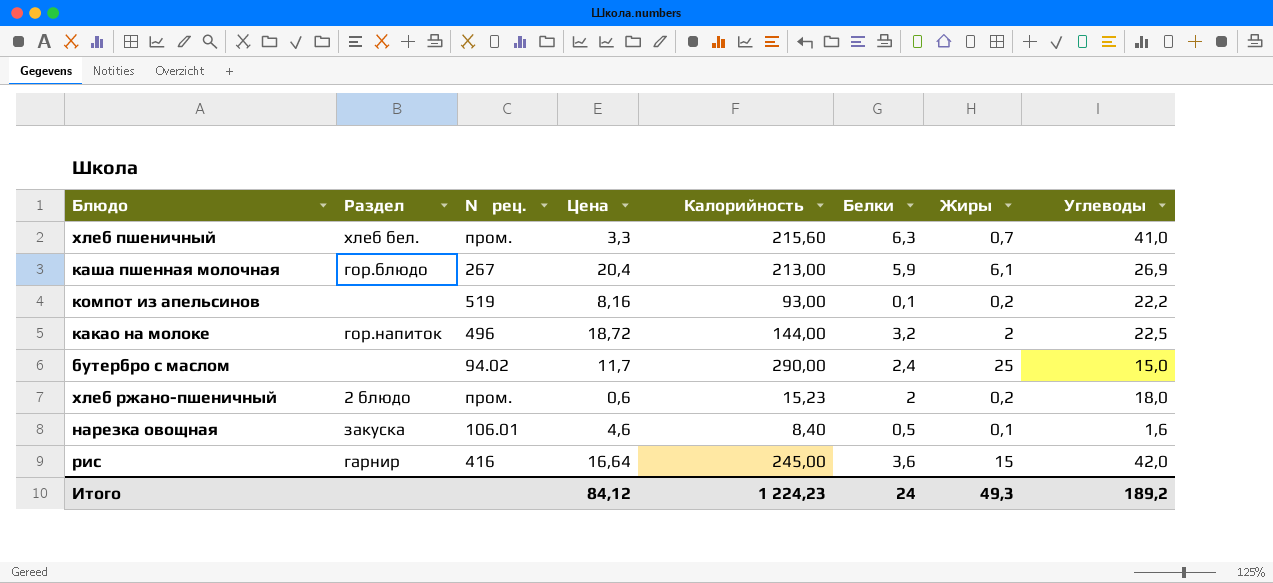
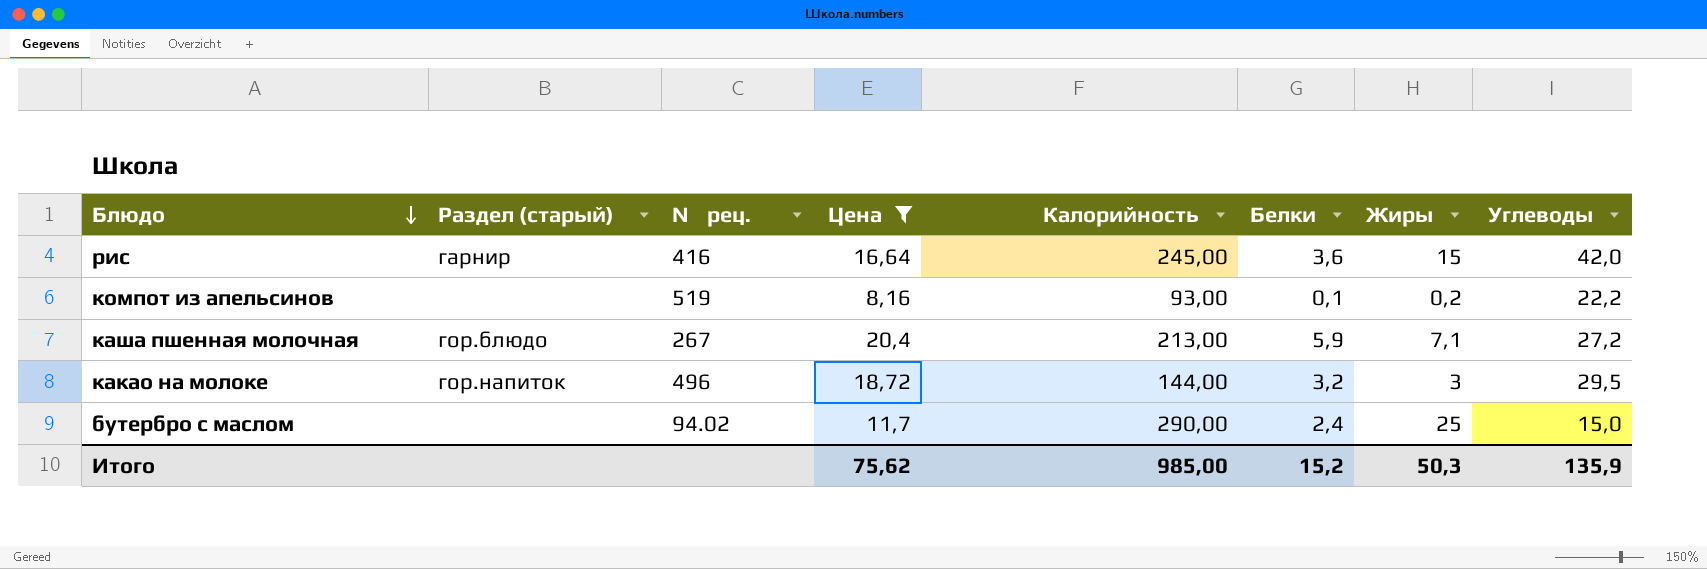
filter: none -> Цена >= 8,16
row order: none -> Блюдо descending
column name: Раздел -> Раздел (старый)
каша пшенная молочная | Жиры: 6,1 -> 7,1
каша пшенная молочная | Углеводы: 26,9 -> 27,2
какао на молоке | Жиры: 2 -> 3
какао на молоке | Углеводы: 22,5 -> 29,5
Итого | Цена: 84,12 -> 75,62
Итого | Калорийность: 1 224,23 -> 985,00
Итого | Белки: 24 -> 15,2
Итого | Жиры: 49,3 -> 50,3
Итого | Углеводы: 189,2 -> 135,9

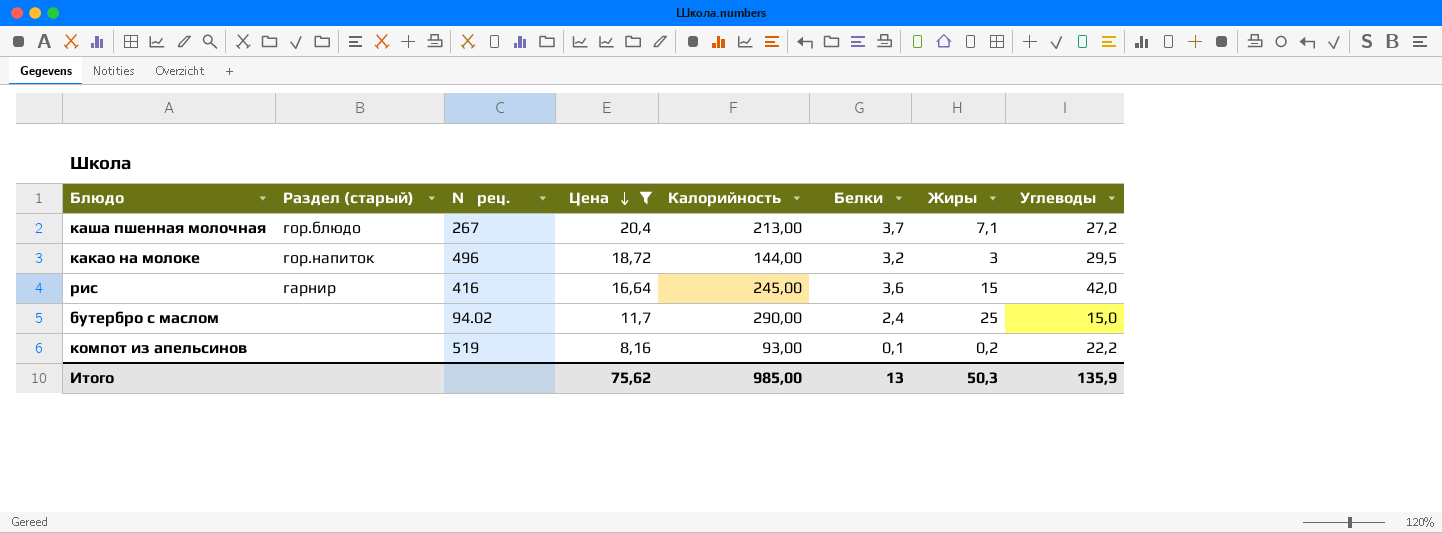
row order: Блюдо descending -> Цена descending
каша пшенная молочная | Белки: 5,9 -> 3,7
Итого | Белки: 15,2 -> 13

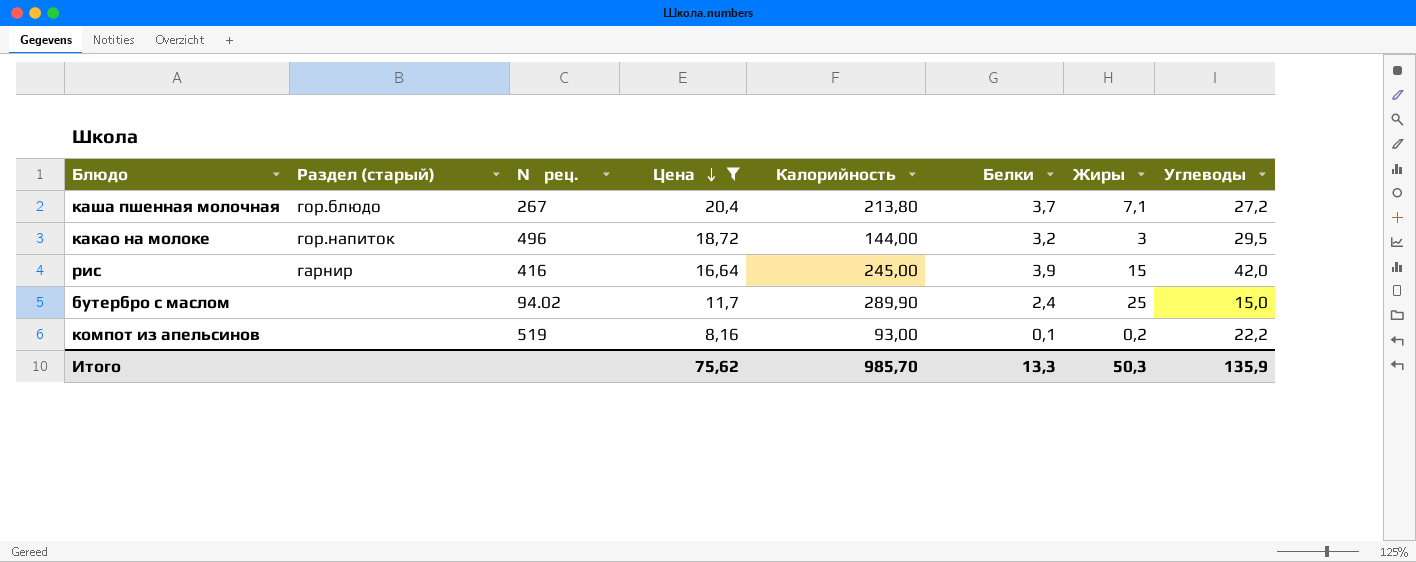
каша пшенная молочная | Калорийность: 213,00 -> 213,80
рис | Белки: 3,6 -> 3,9
бутербро с маслом | Калорийность: 290,00 -> 289,90
Итого | Калорийность: 985,00 -> 985,70
Итого | Белки: 13 -> 13,3

